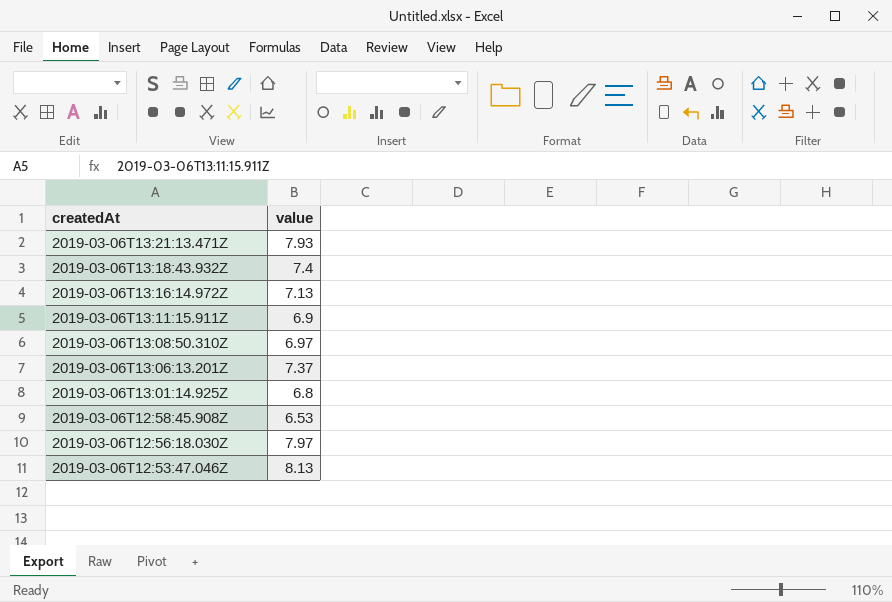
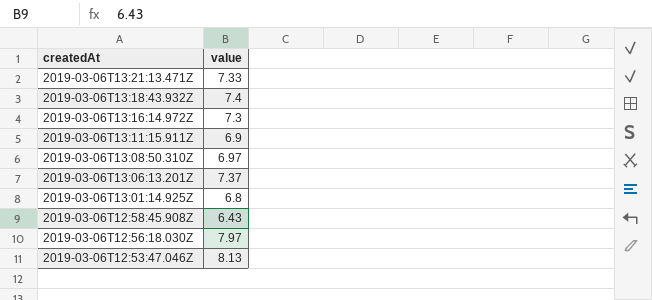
2019-03-06T13:21:13.471Z | value: 7.93 -> 7.33
2019-03-06T13:16:14.972Z | value: 7.13 -> 7.3
2019-03-06T12:58:45.908Z | value: 6.53 -> 6.43

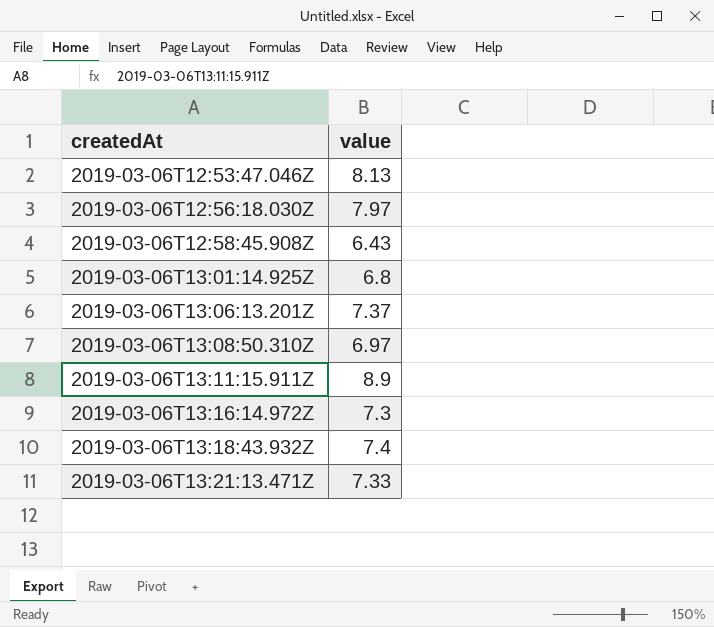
row order: createdAt descending -> createdAt ascending
2019-03-06T13:11:15.911Z | value: 6.9 -> 8.9

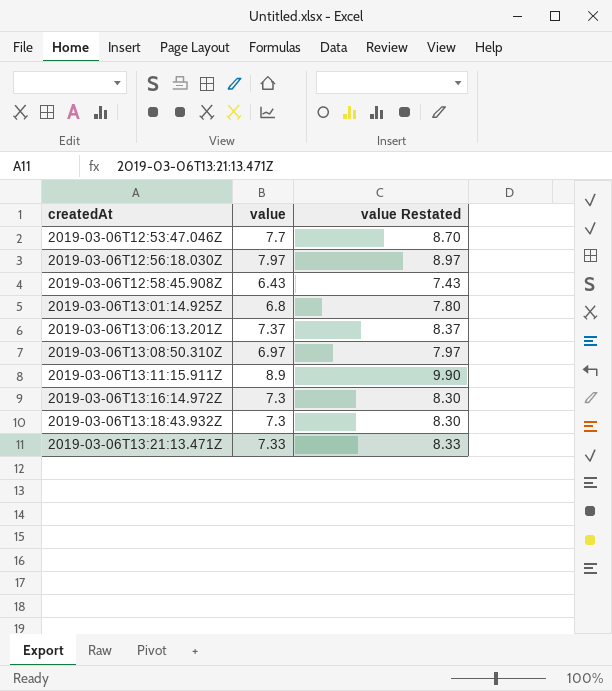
column value Restated | formula: none -> [value] + 1
2019-03-06T12:53:47.046Z | value: 8.13 -> 7.7
2019-03-06T13:18:43.932Z | value: 7.4 -> 7.3

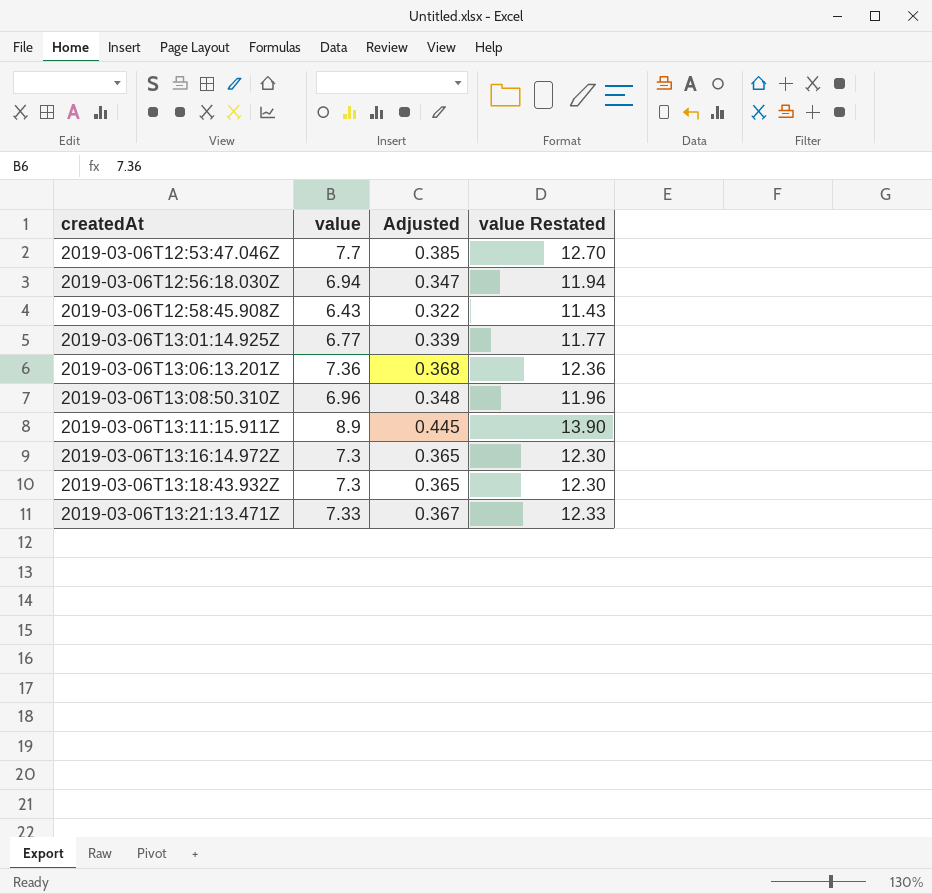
column Adjusted | formula: none -> [value] * 0.05
column value Restated | formula: [value] + 1 -> [value] + 5
2019-03-06T12:56:18.030Z | value: 7.97 -> 6.94
2019-03-06T13:01:14.925Z | value: 6.8 -> 6.77
2019-03-06T13:06:13.201Z | value: 7.37 -> 7.36
2019-03-06T13:08:50.310Z | value: 6.97 -> 6.96

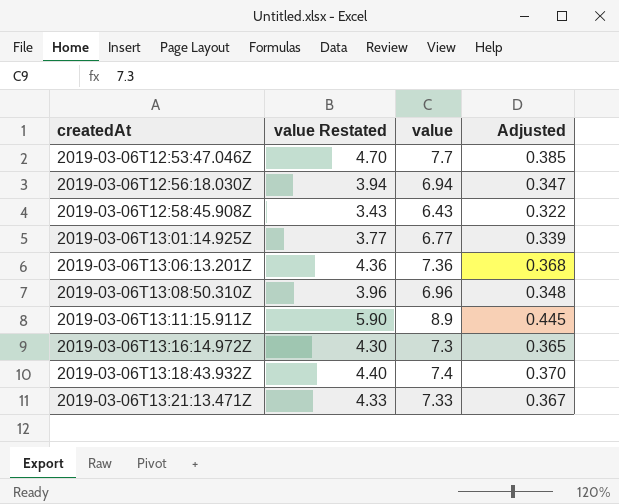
column value Restated | formula: [value] + 5 -> [value] - 3
column value Restated | position: 4 -> 2
2019-03-06T13:18:43.932Z | value: 7.3 -> 7.4
2019-03-06T13:18:43.932Z | Adjusted: 0.365 -> 0.370

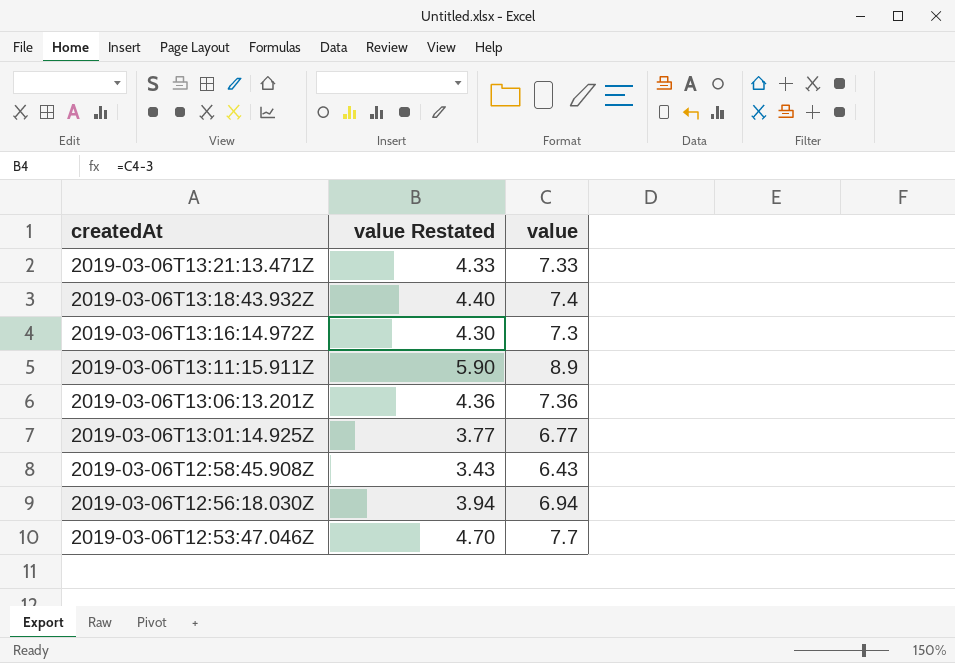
row order: createdAt ascending -> createdAt descending
column Adjusted | formula: [value] * 0.05 -> none
row 2019-03-06T13:08:50.310Z: 3.96 | 6.96 | 0.348 -> none

